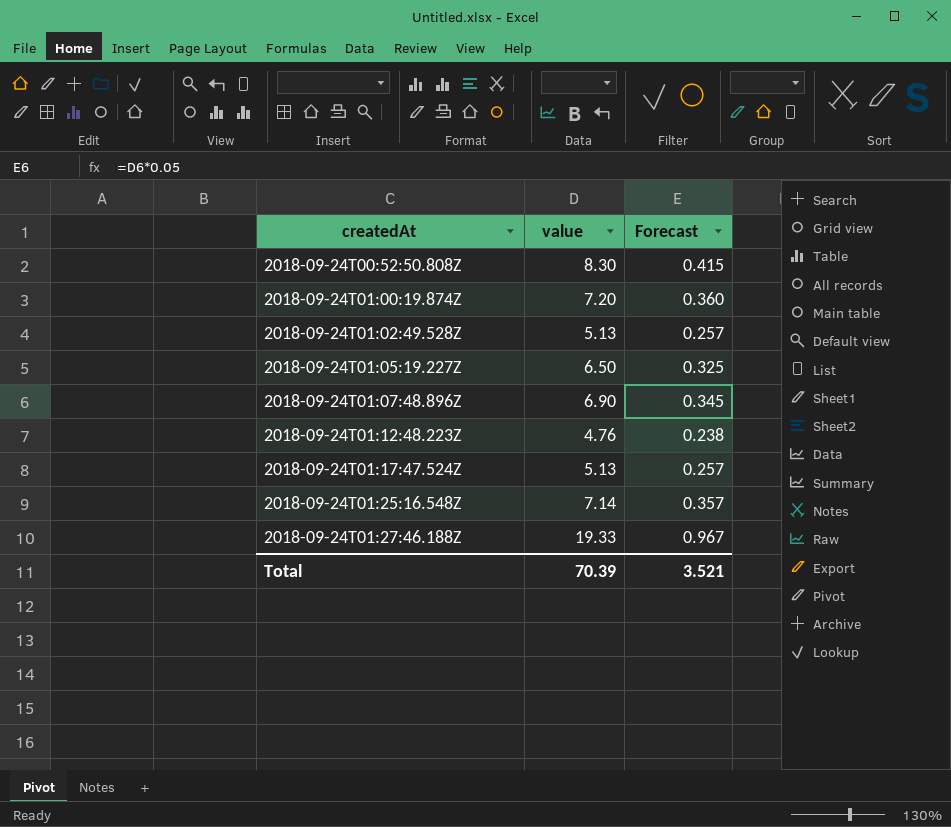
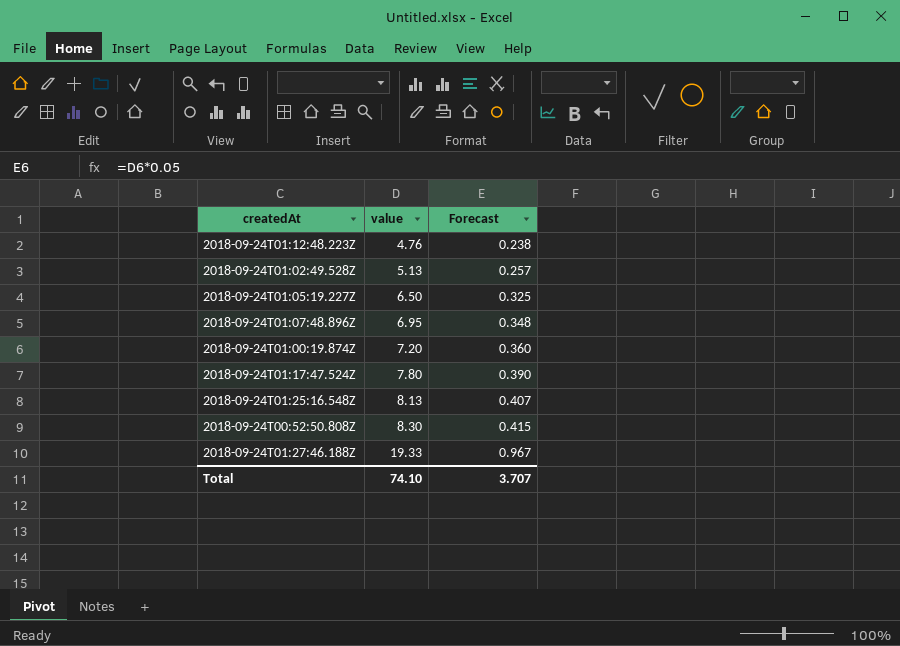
row order: createdAt ascending -> value ascending
2018-09-24T01:07:48.896Z | value: 6.90 -> 6.95
2018-09-24T01:07:48.896Z | Forecast: 0.345 -> 0.348
2018-09-24T01:17:47.524Z | value: 5.13 -> 7.80
2018-09-24T01:17:47.524Z | Forecast: 0.257 -> 0.390
2018-09-24T01:25:16.548Z | value: 7.14 -> 8.13
2018-09-24T01:25:16.548Z | Forecast: 0.357 -> 0.407
Total | value: 70.39 -> 74.10
Total | Forecast: 3.521 -> 3.707

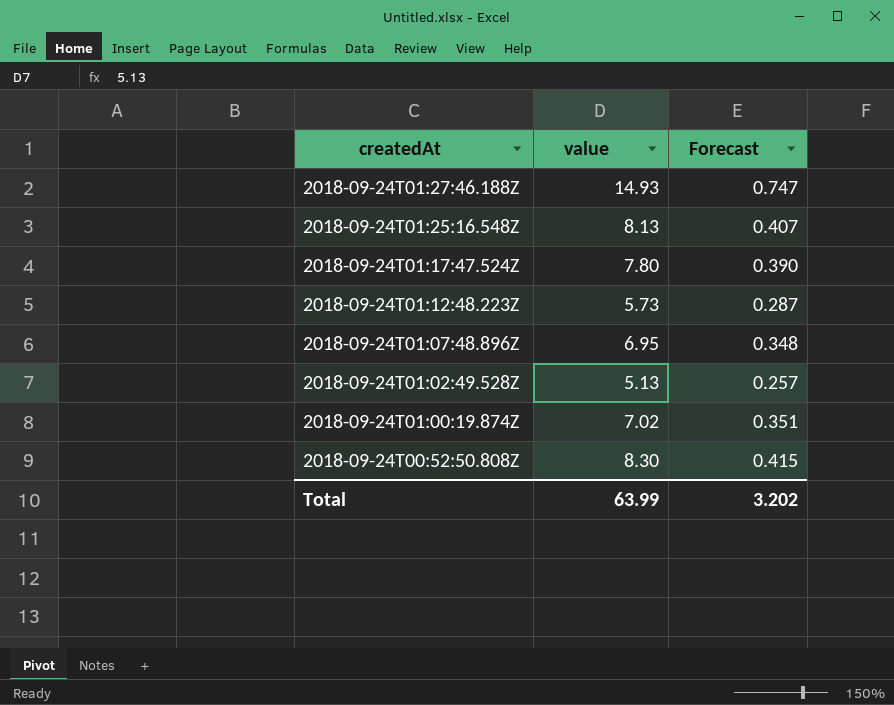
row order: value ascending -> createdAt descending
row 2018-09-24T01:05:19.227Z: 6.50 | 0.325 -> none
2018-09-24T01:27:46.188Z | value: 19.33 -> 14.93
2018-09-24T01:27:46.188Z | Forecast: 0.967 -> 0.747
2018-09-24T01:12:48.223Z | value: 4.76 -> 5.73
2018-09-24T01:12:48.223Z | Forecast: 0.238 -> 0.287
2018-09-24T01:00:19.874Z | value: 7.20 -> 7.02
2018-09-24T01:00:19.874Z | Forecast: 0.360 -> 0.351
Total | value: 74.10 -> 63.99
Total | Forecast: 3.707 -> 3.202

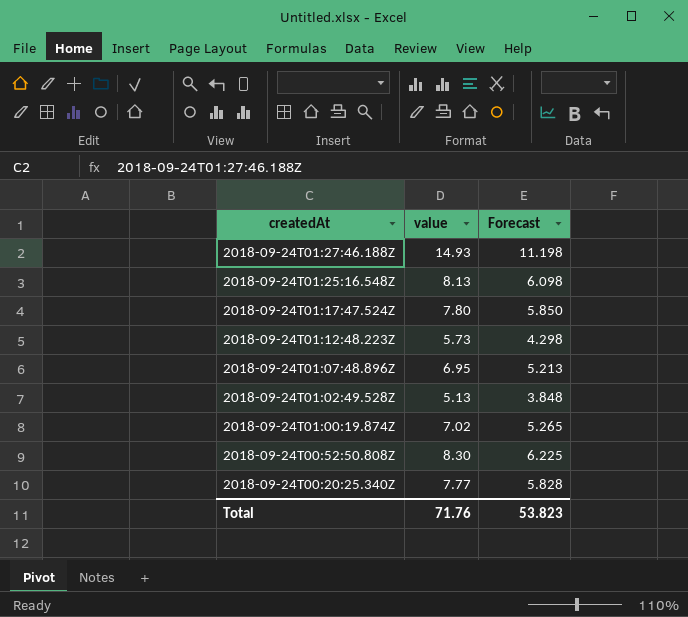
column Forecast | formula: [value] * 0.05 -> [value] * 0.75
row 2018-09-24T00:20:25.340Z: none -> 7.77 | 5.828
Total | value: 63.99 -> 71.76
Total | Forecast: 3.202 -> 53.823

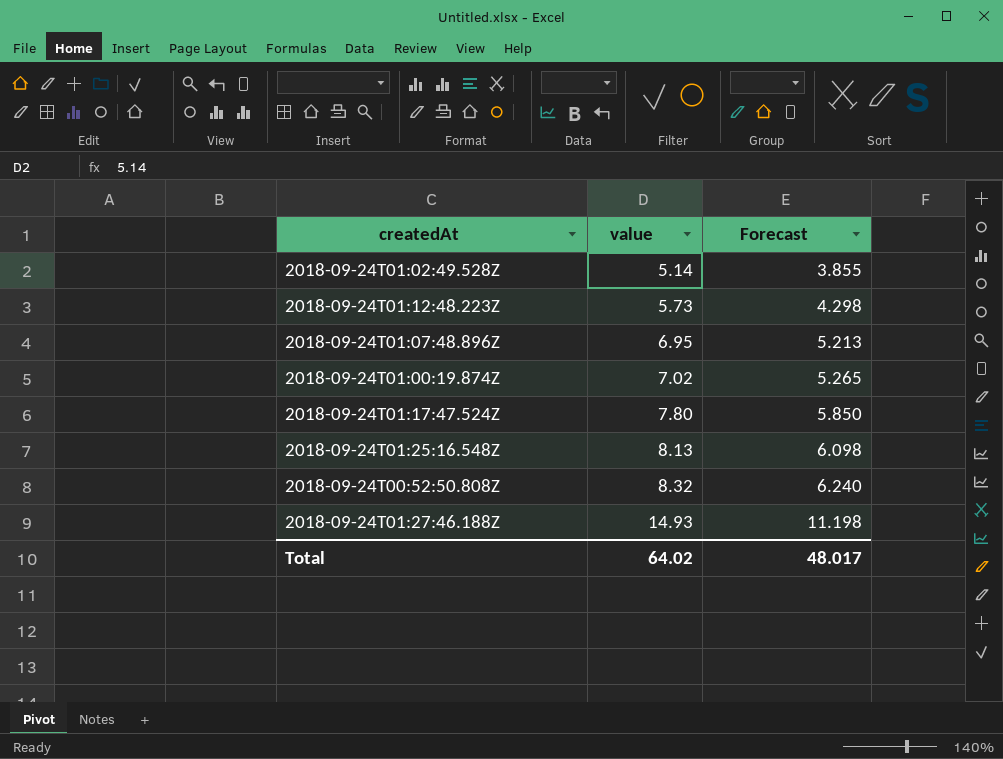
row order: createdAt descending -> value ascending
row 2018-09-24T00:20:25.340Z: 7.77 | 5.828 -> none
2018-09-24T01:02:49.528Z | value: 5.13 -> 5.14
2018-09-24T01:02:49.528Z | Forecast: 3.848 -> 3.855
2018-09-24T00:52:50.808Z | value: 8.30 -> 8.32
2018-09-24T00:52:50.808Z | Forecast: 6.225 -> 6.240
Total | value: 71.76 -> 64.02
Total | Forecast: 53.823 -> 48.017

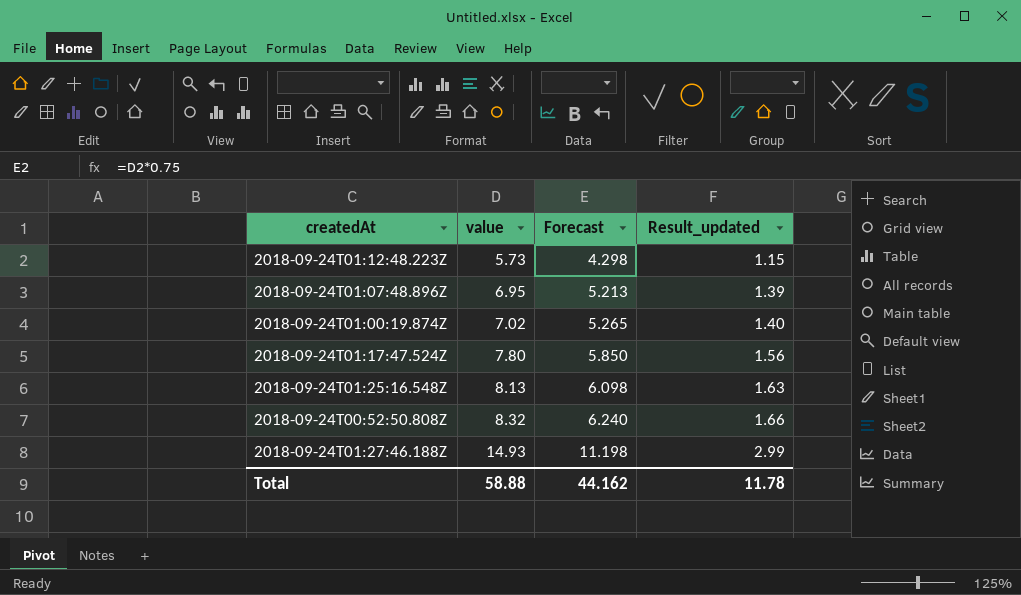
column Result_updated | formula: none -> [value] * 0.2
row 2018-09-24T01:02:49.528Z: 5.14 | 3.855 -> none
Total | value: 64.02 -> 58.88
Total | Forecast: 48.017 -> 44.162

